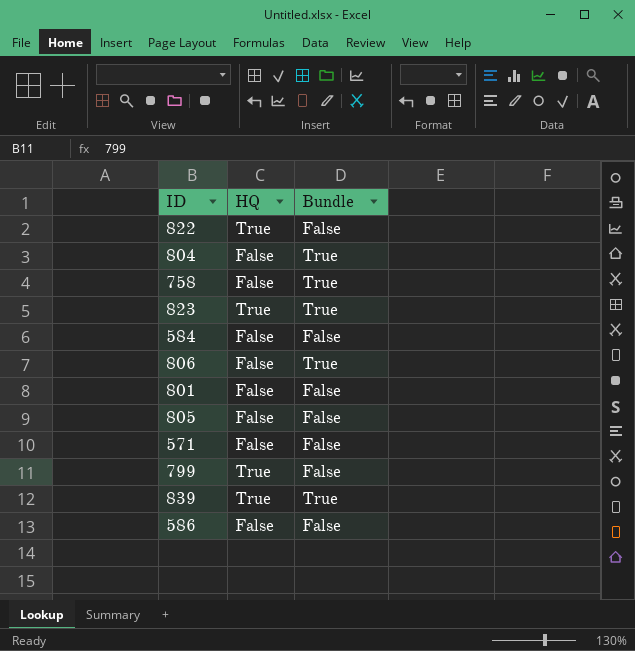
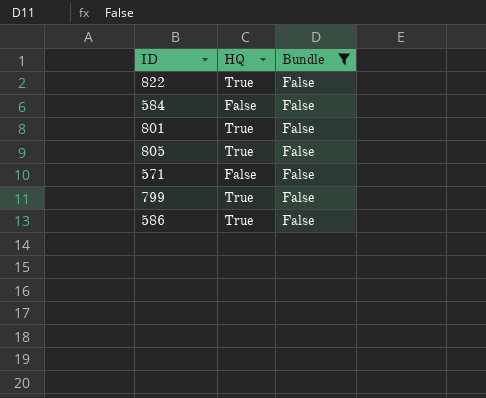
filter: none -> Bundle = False
801 | HQ: False -> True
805 | HQ: False -> True
586 | HQ: False -> True

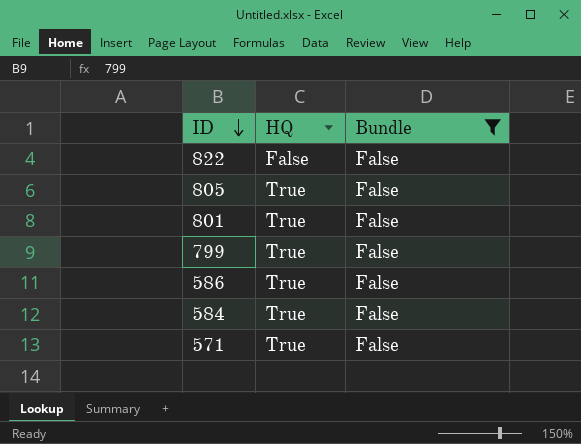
row order: none -> ID descending
822 | HQ: True -> False
584 | HQ: False -> True
571 | HQ: False -> True

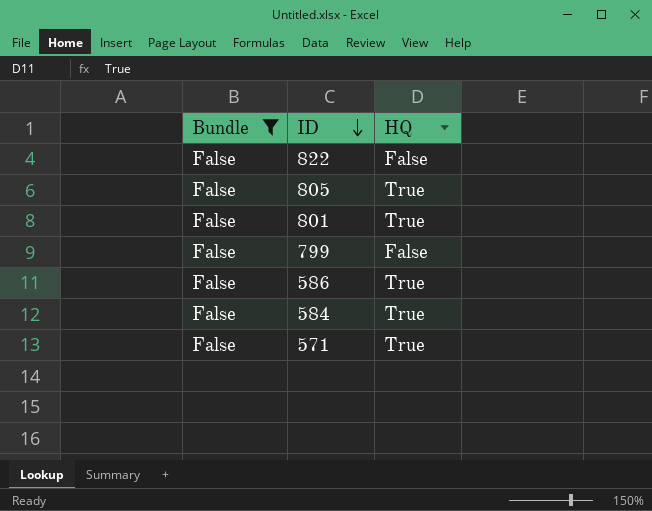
column Bundle | position: 3 -> 1
799 | HQ: True -> False

